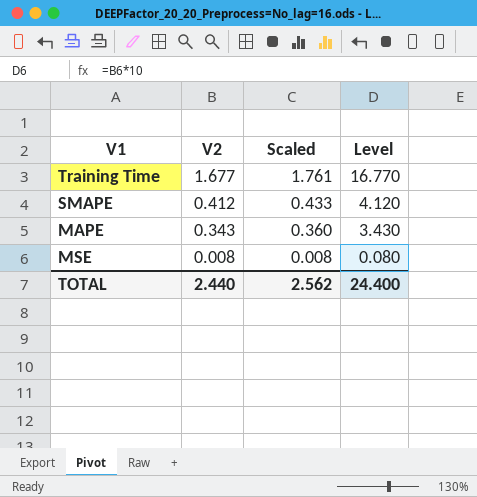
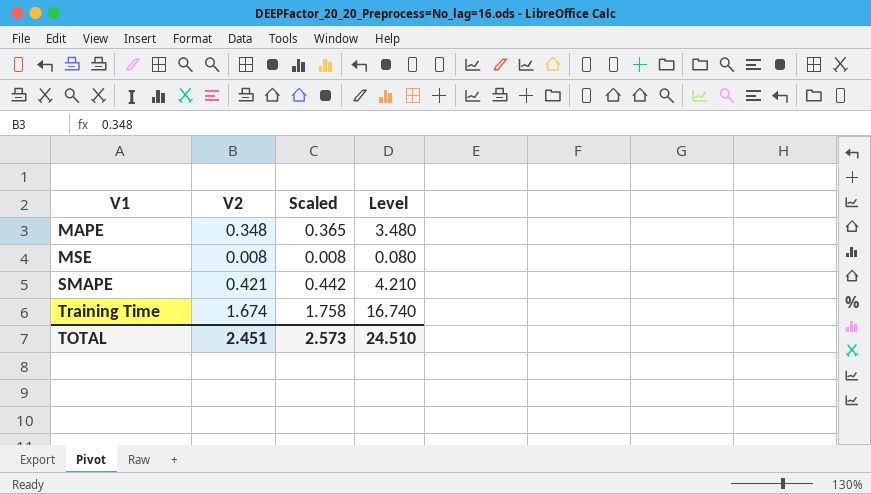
row order: V2 descending -> V1 ascending
MAPE | V2: 0.343 -> 0.348
MAPE | Scaled: 0.360 -> 0.365
MAPE | Level: 3.430 -> 3.480
SMAPE | V2: 0.412 -> 0.421
SMAPE | Scaled: 0.433 -> 0.442
SMAPE | Level: 4.120 -> 4.210
Training Time | V2: 1.677 -> 1.674
Training Time | Scaled: 1.761 -> 1.758
Training Time | Level: 16.770 -> 16.740
TOTAL | V2: 2.440 -> 2.451
TOTAL | Scaled: 2.562 -> 2.573
TOTAL | Level: 24.400 -> 24.510

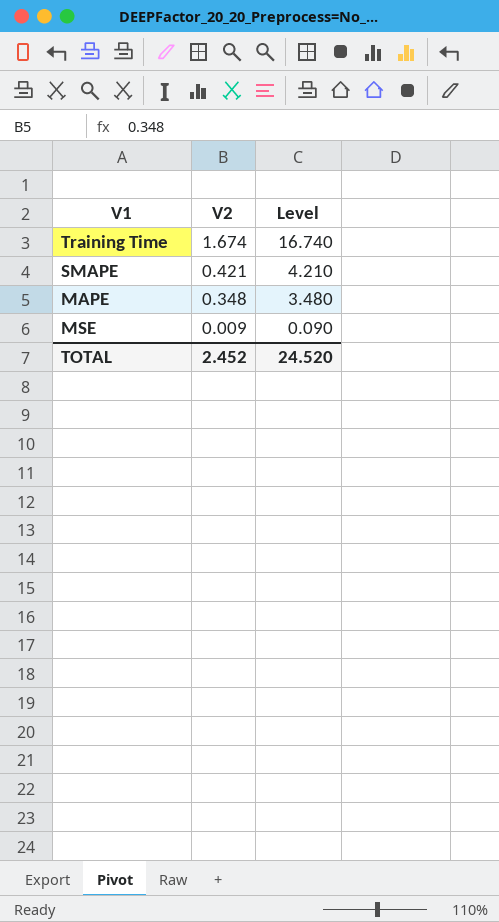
row order: V1 ascending -> V2 descending
column Scaled | formula: [V2] * 1.05 -> none
MSE | V2: 0.008 -> 0.009
MSE | Level: 0.080 -> 0.090
TOTAL | V2: 2.451 -> 2.452
TOTAL | Level: 24.510 -> 24.520

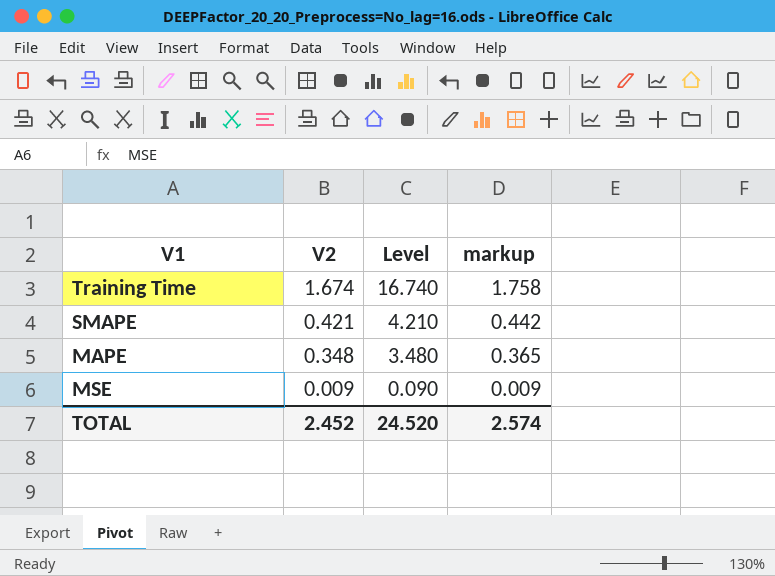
column markup | formula: none -> [V2] * 1.05

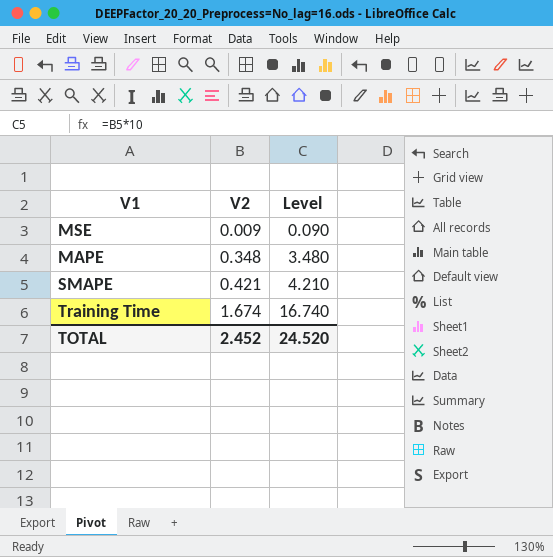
row order: V2 descending -> V2 ascending
column markup | formula: [V2] * 1.05 -> none

